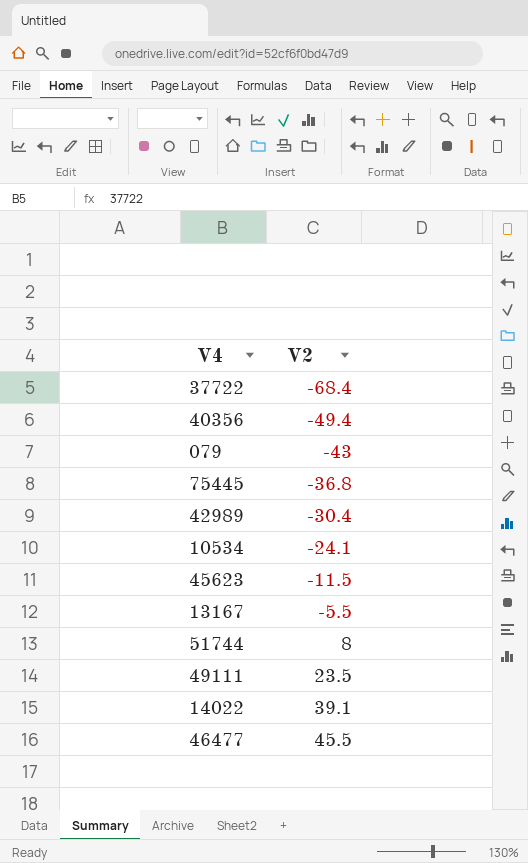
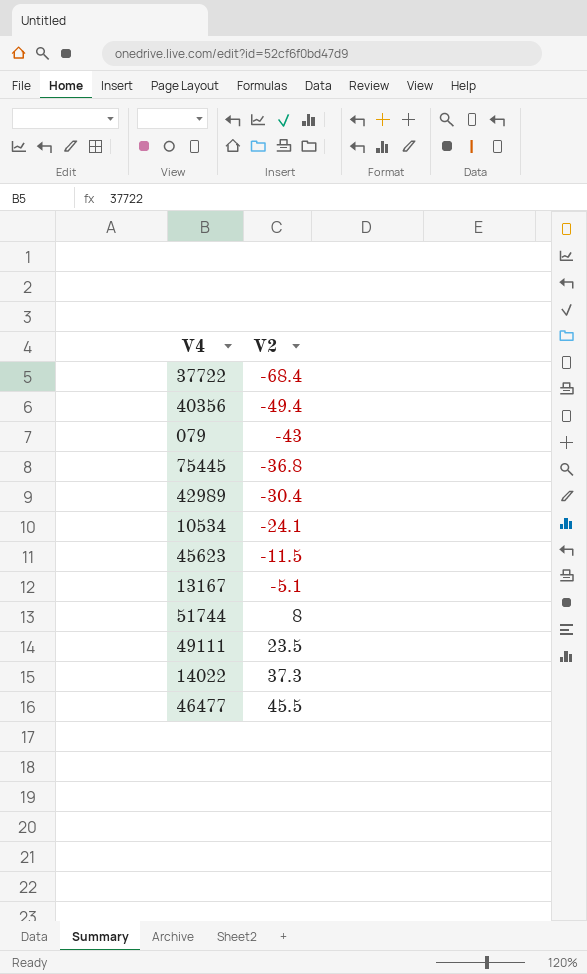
13167 | V2: -5.5 -> -5.1
14022 | V2: 39.1 -> 37.3

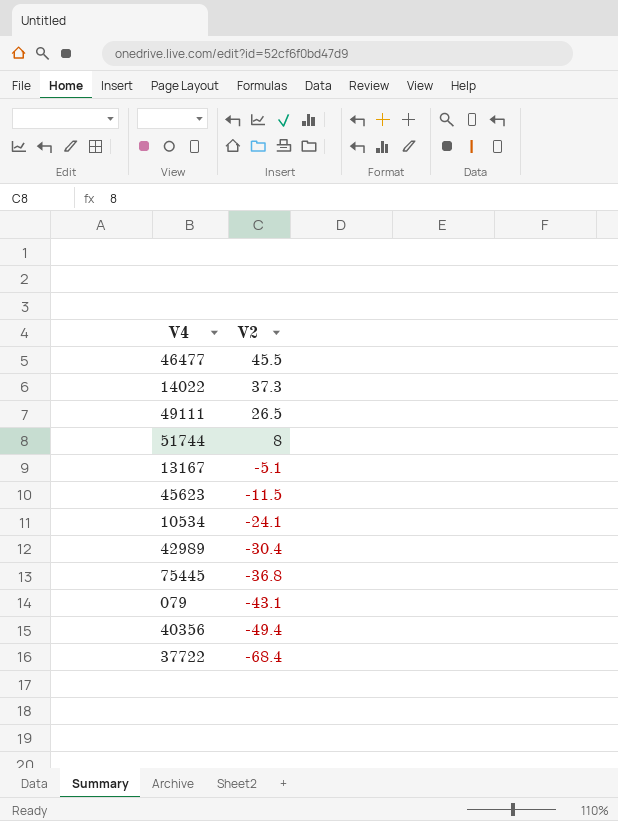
row order: V2 ascending -> V2 descending
49111 | V2: 23.5 -> 26.5
079 | V2: -43 -> -43.1

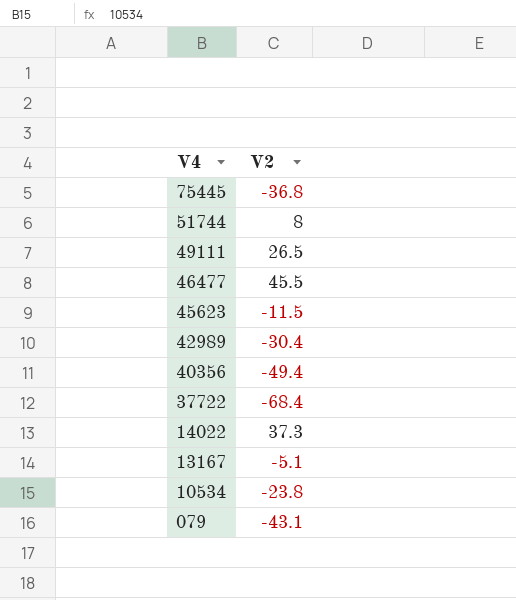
row order: V2 descending -> V4 descending
10534 | V2: -24.1 -> -23.8

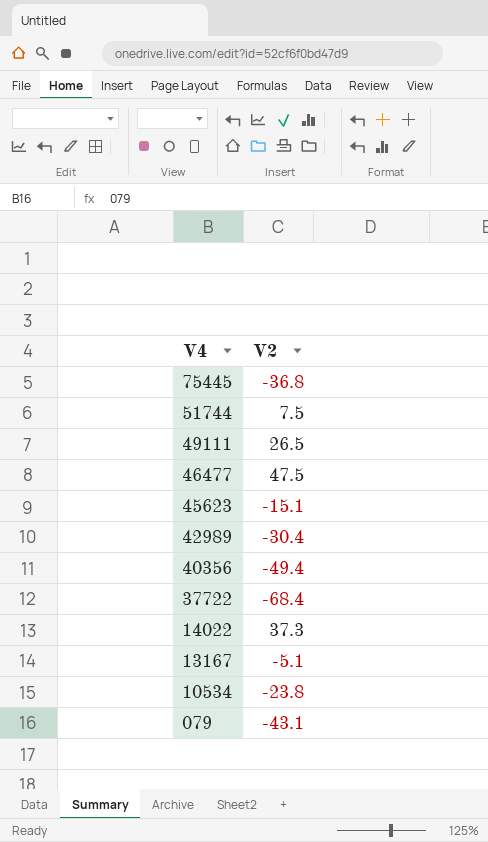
51744 | V2: 8 -> 7.5
46477 | V2: 45.5 -> 47.5
45623 | V2: -11.5 -> -15.1

